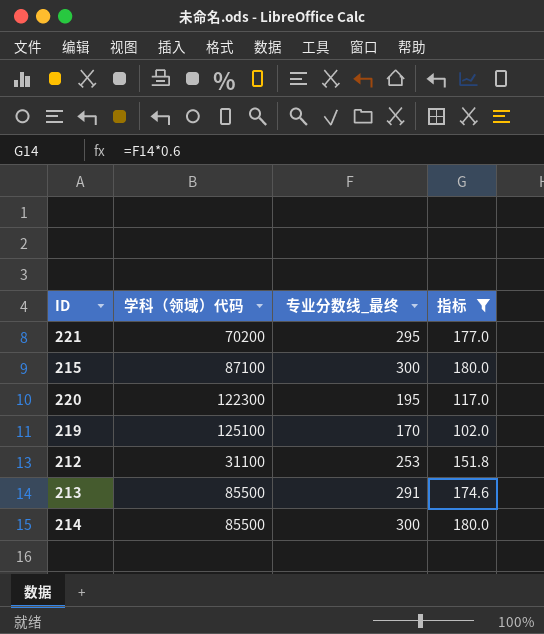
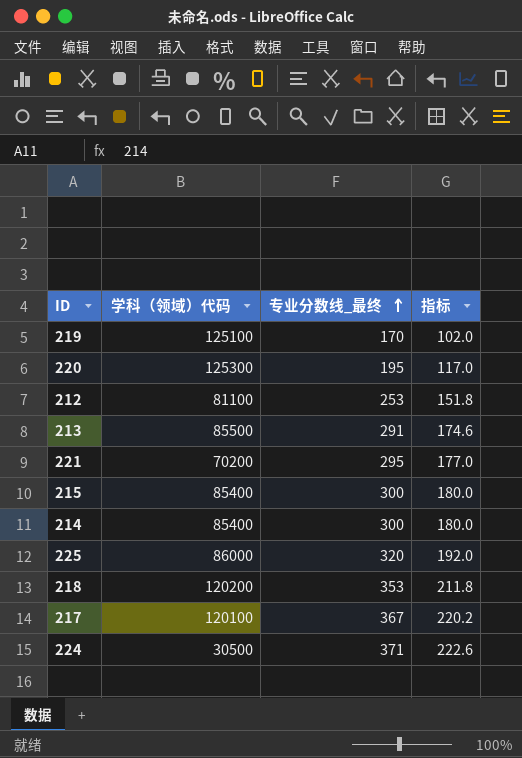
filter: 指标 <= 180.0 -> none
row order: none -> 专业分数线_最终 ascending
220 | 学科（领域）代码: 122300 -> 125300
212 | 学科（领域）代码: 31100 -> 81100
215 | 学科（领域）代码: 87100 -> 85400
214 | 学科（领域）代码: 85500 -> 85400

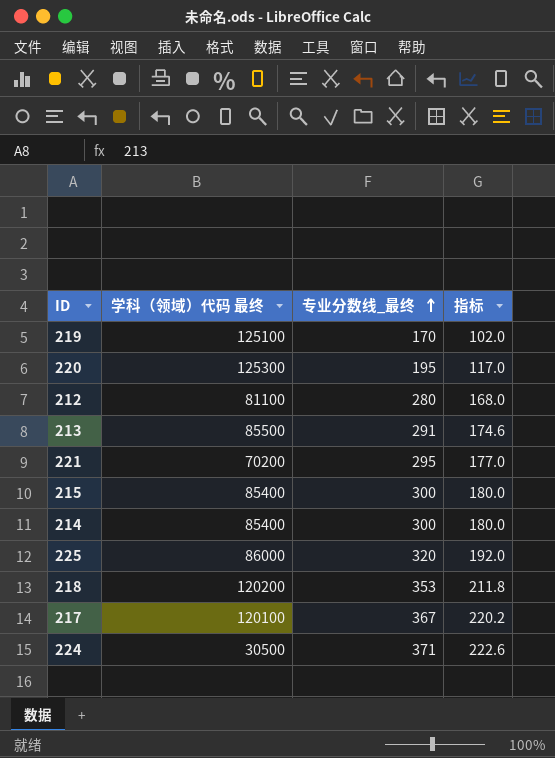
column name: 学科（领域）代码 -> 学科（领域）代码 最终
212 | 专业分数线_最终: 253 -> 280
212 | 指标: 151.8 -> 168.0

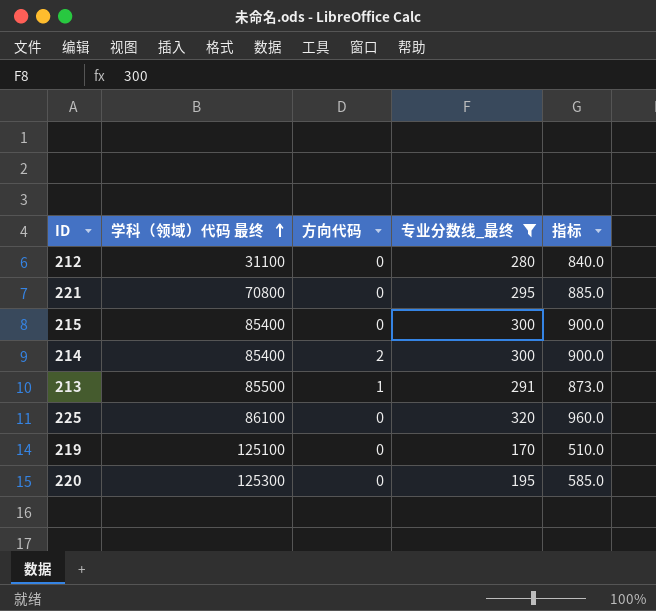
filter: none -> 专业分数线_最终 <= 320
row order: 专业分数线_最终 ascending -> 学科（领域）代码 最终 ascending
column 方向代码 | position: none -> 3
column 指标 | formula: [专业分数线_最终] * 0.6 -> [专业分数线_最终] * 3
212 | 学科（领域）代码 最终: 81100 -> 31100
221 | 学科（领域）代码 最终: 70200 -> 70800
225 | 学科（领域）代码 最终: 86000 -> 86100

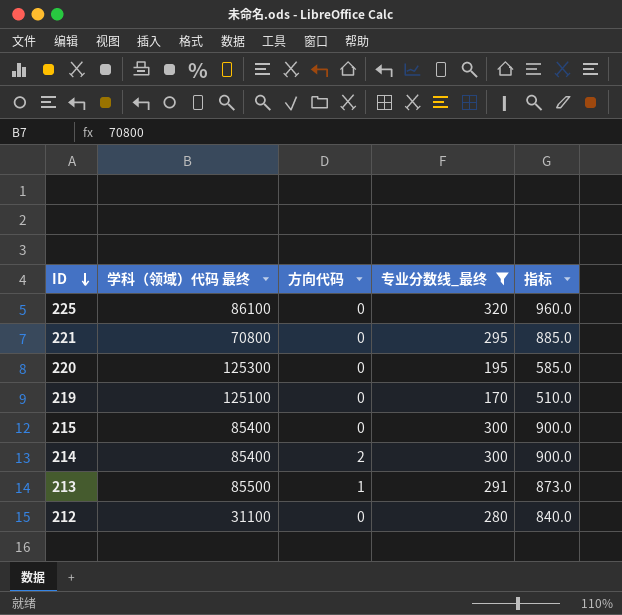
row order: 学科（领域）代码 最终 ascending -> ID descending

